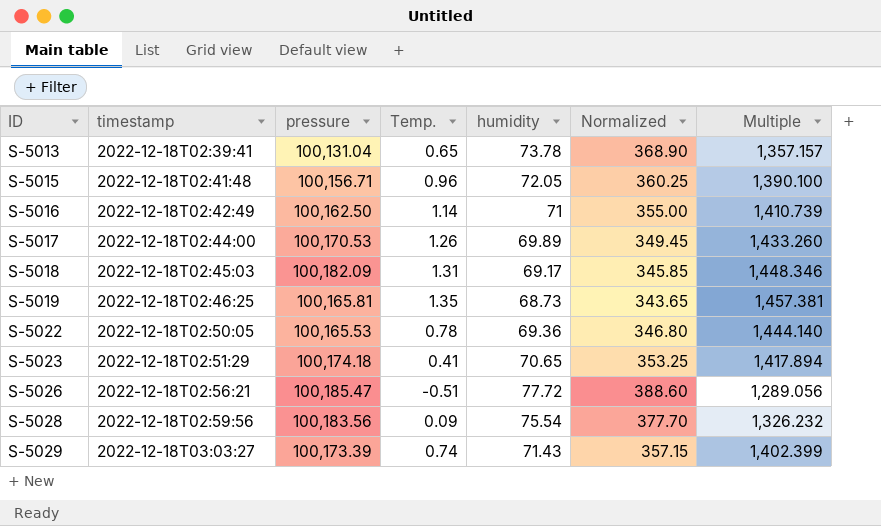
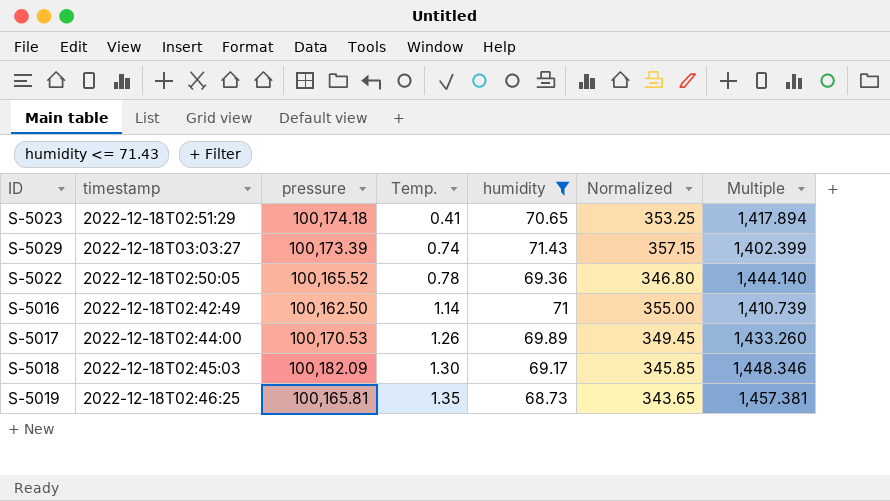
filter: none -> humidity <= 71.43
row order: ID ascending -> Temp. ascending
S-5022 | pressure: 100,165.53 -> 100,165.52
S-5018 | Temp.: 1.31 -> 1.30

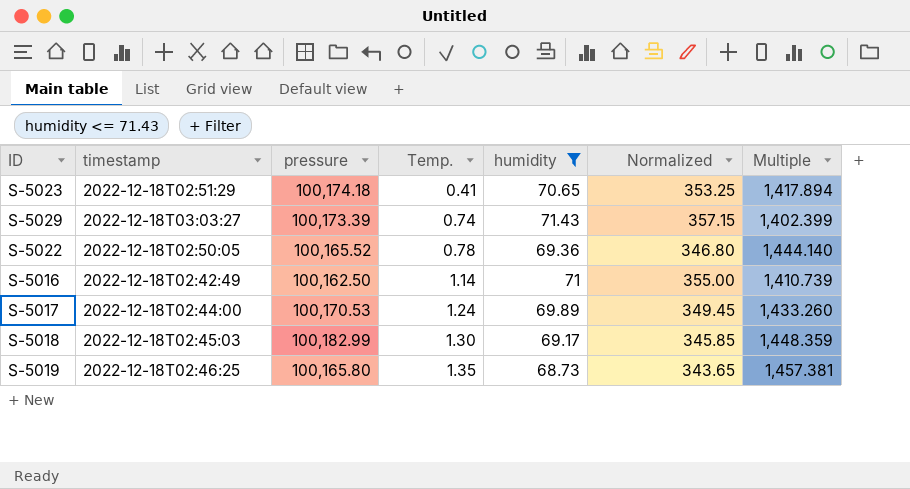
S-5017 | Temp.: 1.26 -> 1.24
S-5018 | pressure: 100,182.09 -> 100,182.99
S-5018 | Multiple: 1,448.346 -> 1,448.359
S-5019 | pressure: 100,165.81 -> 100,165.80

